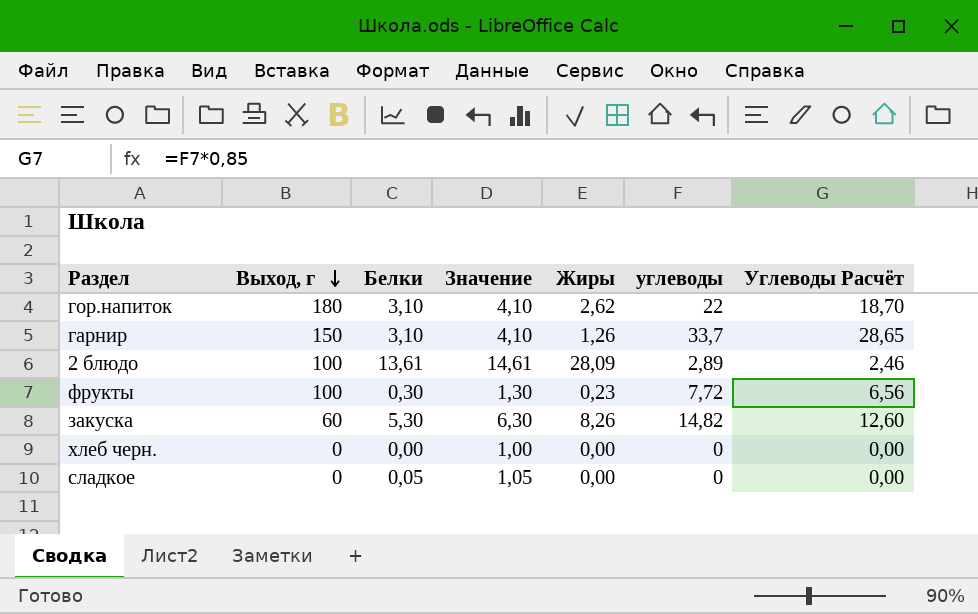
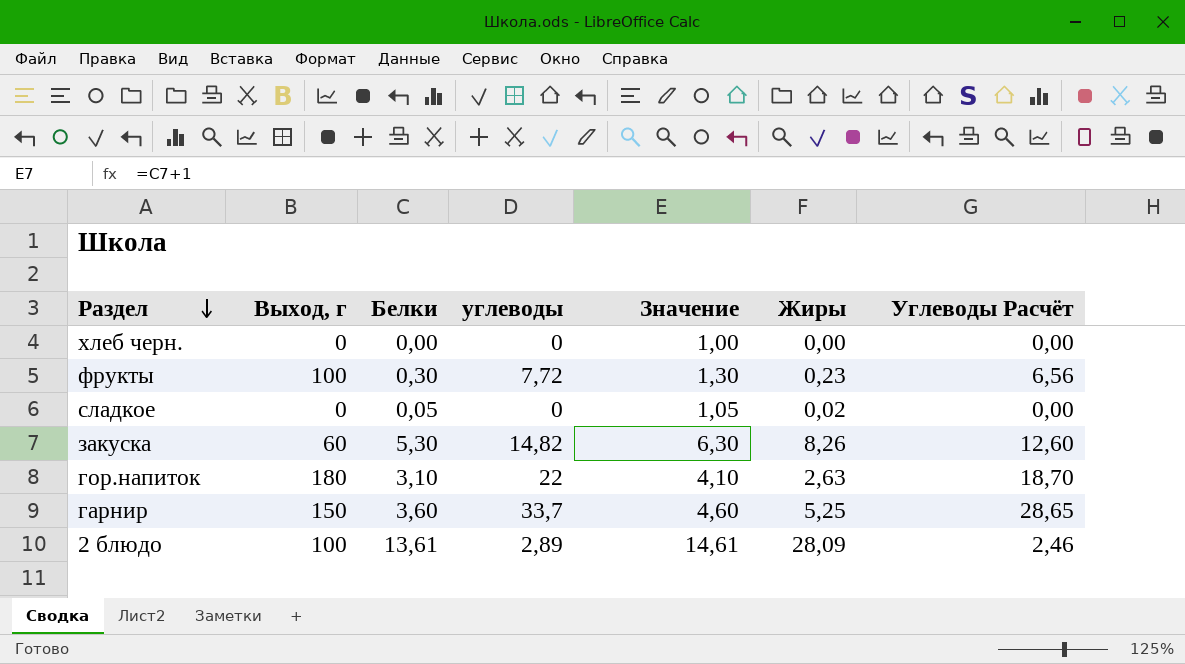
row order: Выход, г descending -> Раздел descending
column углеводы | position: 6 -> 4
сладкое | Жиры: 0,00 -> 0,02
гор.напиток | Жиры: 2,62 -> 2,63
гарнир | Белки: 3,10 -> 3,60
гарнир | Значение: 4,10 -> 4,60
гарнир | Жиры: 1,26 -> 5,25

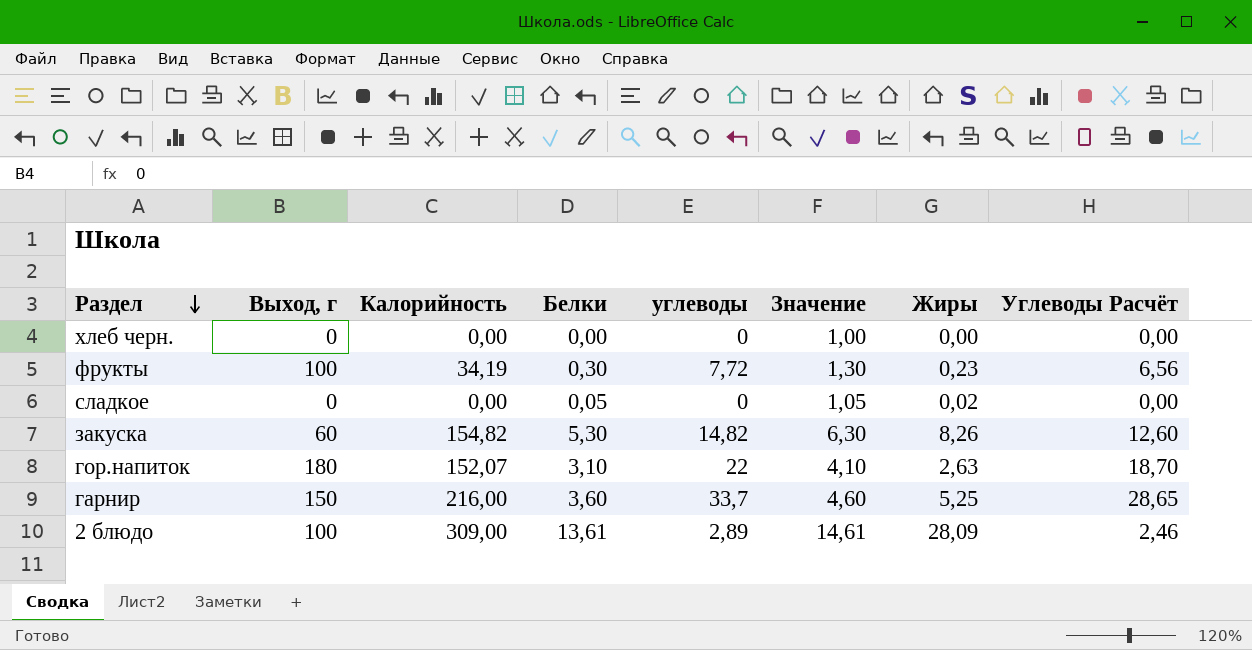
column Калорийность | position: none -> 3

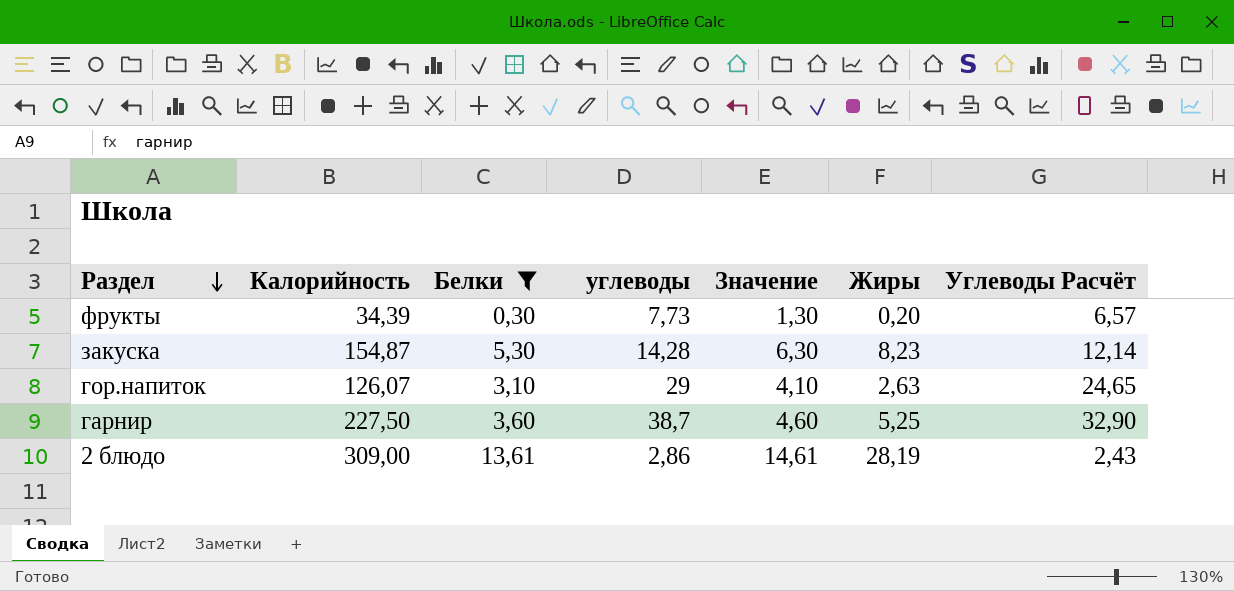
filter: none -> Белки >= 0,30
column Выход, г | position: 2 -> none
фрукты | Калорийность: 34,19 -> 34,39
фрукты | углеводы: 7,72 -> 7,73
фрукты | Жиры: 0,23 -> 0,20
фрукты | Углеводы Расчёт: 6,56 -> 6,57
закуска | Калорийность: 154,82 -> 154,87
закуска | углеводы: 14,82 -> 14,28
закуска | Жиры: 8,26 -> 8,23
закуска | Углеводы Расчёт: 12,60 -> 12,14
гор.напиток | Калорийность: 152,07 -> 126,07
гор.напиток | углеводы: 22 -> 29
гор.напиток | Углеводы Расчёт: 18,70 -> 24,65
гарнир | Калорийность: 216,00 -> 227,50
гарнир | углеводы: 33,7 -> 38,7
гарнир | Углеводы Расчёт: 28,65 -> 32,90
2 блюдо | углеводы: 2,89 -> 2,86
2 блюдо | Жиры: 28,09 -> 28,19
2 блюдо | Углеводы Расчёт: 2,46 -> 2,43

